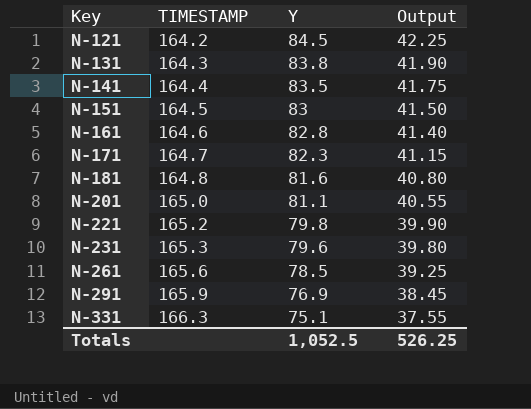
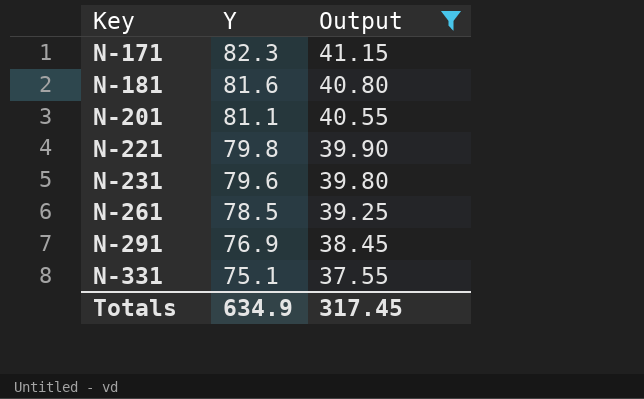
filter: none -> Output <= 41.15
column TIMESTAMP | position: 2 -> none
Totals | Y: 1,052.5 -> 634.9
Totals | Output: 526.25 -> 317.45

